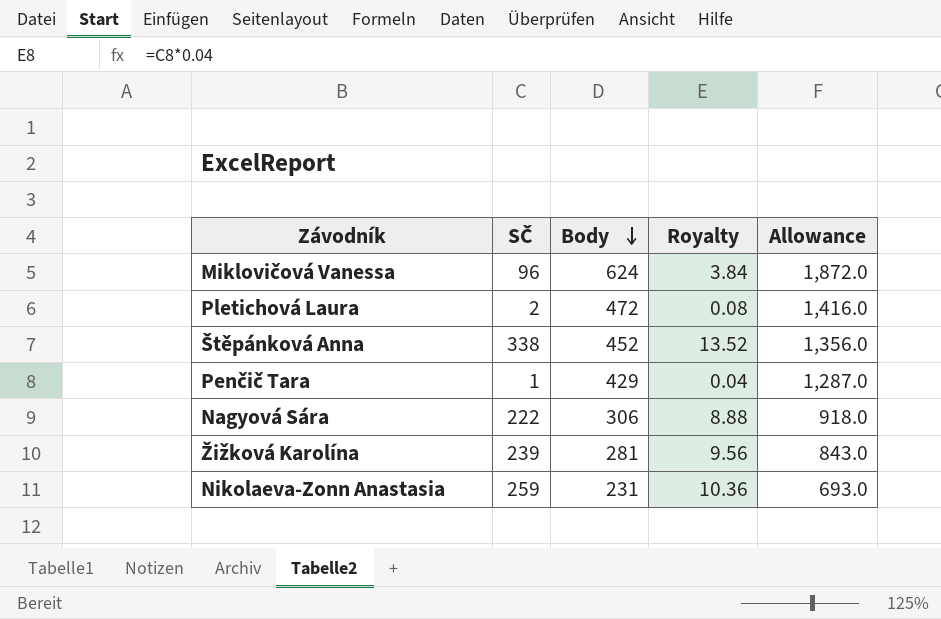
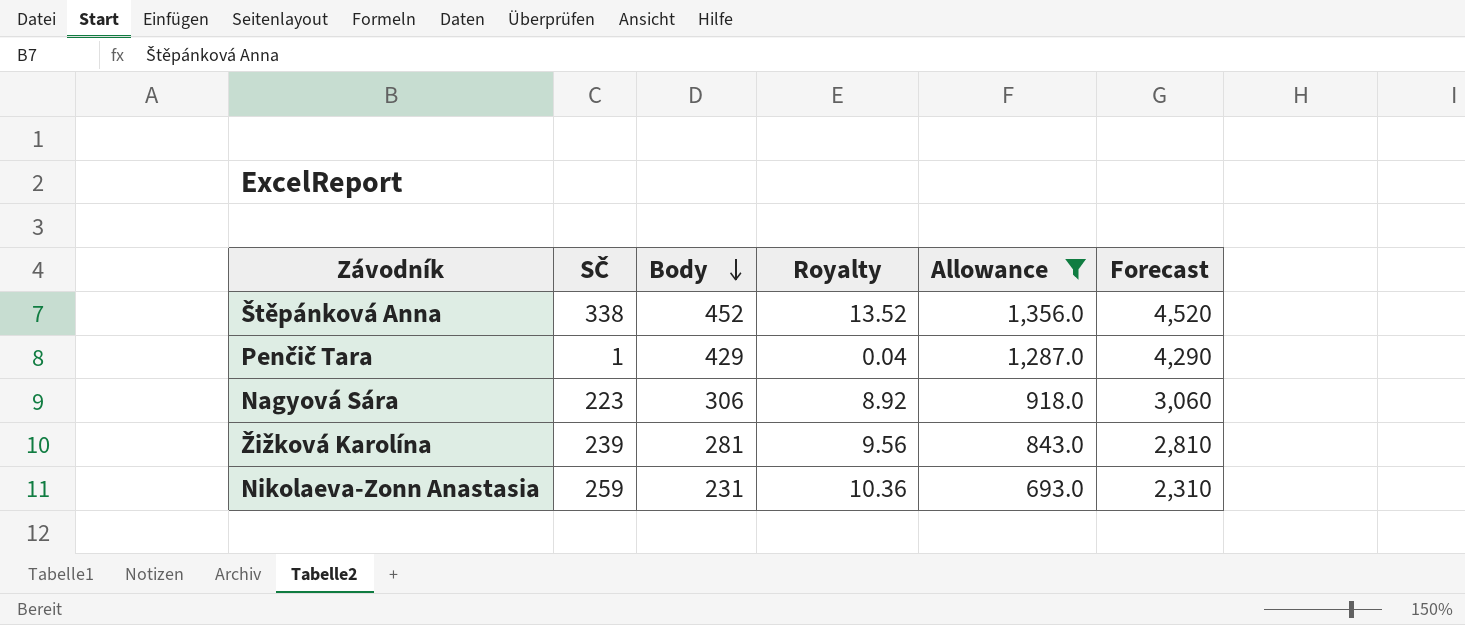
filter: none -> Allowance <= 1,356.0
column Forecast | formula: none -> [Body] * 10
Nagyová Sára | SČ: 222 -> 223
Nagyová Sára | Royalty: 8.88 -> 8.92

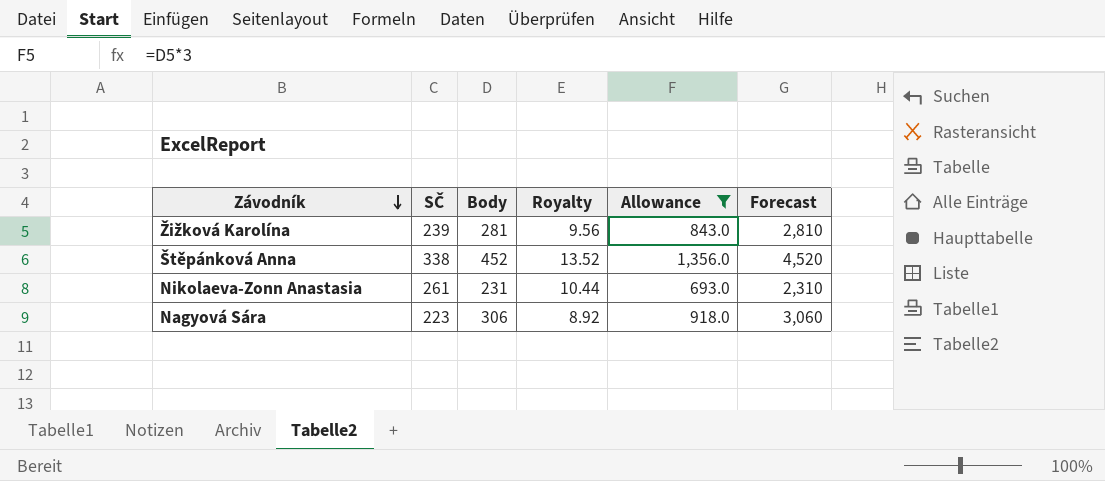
row order: Body descending -> Závodník descending
row Penčič Tara: 1 | 429 | 0.04 | 1,287.0 | 4,290 -> none
Nikolaeva-Zonn Anastasia | SČ: 259 -> 261
Nikolaeva-Zonn Anastasia | Royalty: 10.36 -> 10.44

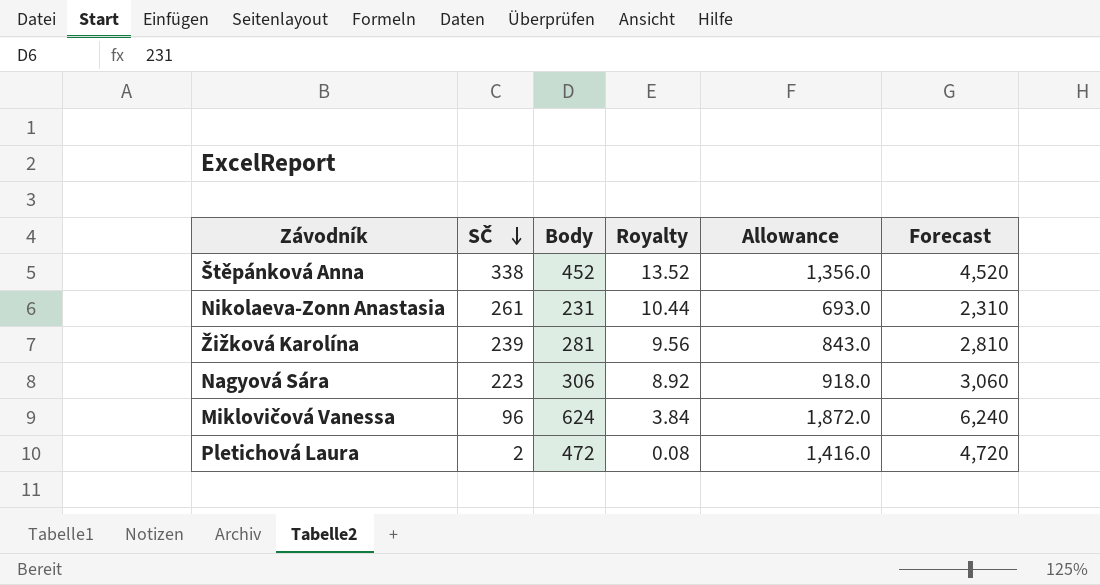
filter: Allowance <= 1,356.0 -> none
row order: Závodník descending -> SČ descending

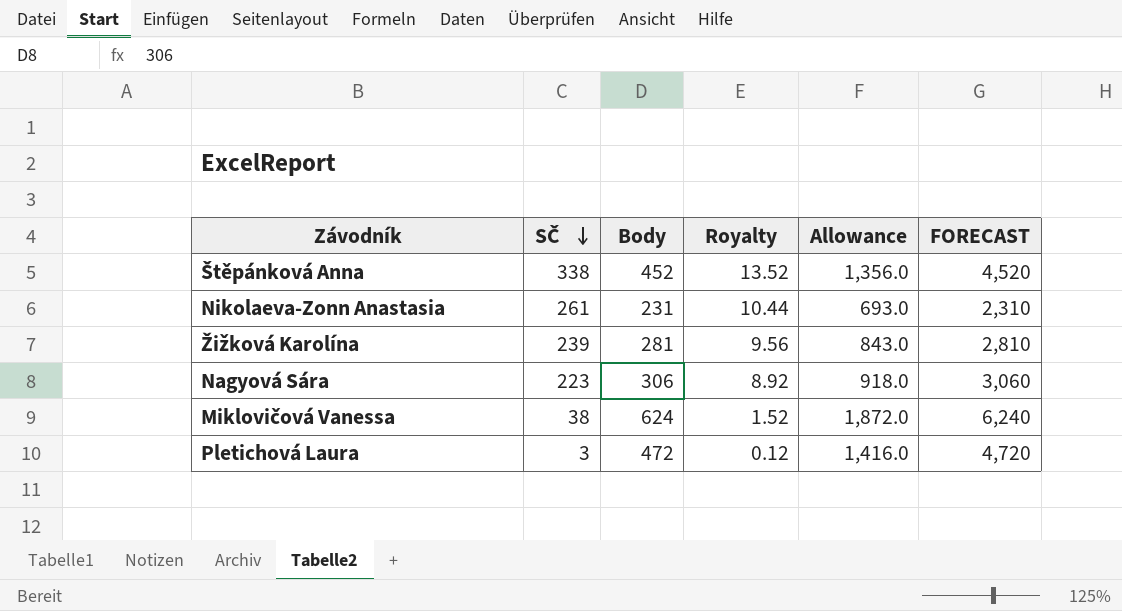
column name: Forecast -> FORECAST
Miklovičová Vanessa | SČ: 96 -> 38
Miklovičová Vanessa | Royalty: 3.84 -> 1.52
Pletichová Laura | SČ: 2 -> 3
Pletichová Laura | Royalty: 0.08 -> 0.12

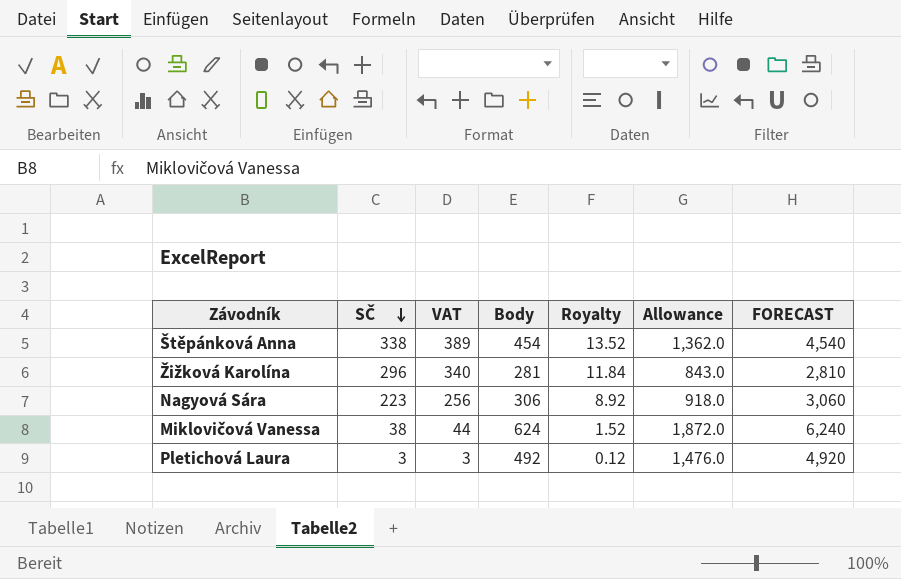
column VAT | formula: none -> [SČ] * 1.15
row Nikolaeva-Zonn Anastasia: 261 | 231 | 10.44 | 693.0 | 2,310 -> none
Štěpánková Anna | Body: 452 -> 454
Štěpánková Anna | Allowance: 1,356.0 -> 1,362.0
Štěpánková Anna | FORECAST: 4,520 -> 4,540
Žižková Karolína | SČ: 239 -> 296
Žižková Karolína | Royalty: 9.56 -> 11.84
Pletichová Laura | Body: 472 -> 492
Pletichová Laura | Allowance: 1,416.0 -> 1,476.0
Pletichová Laura | FORECAST: 4,720 -> 4,920

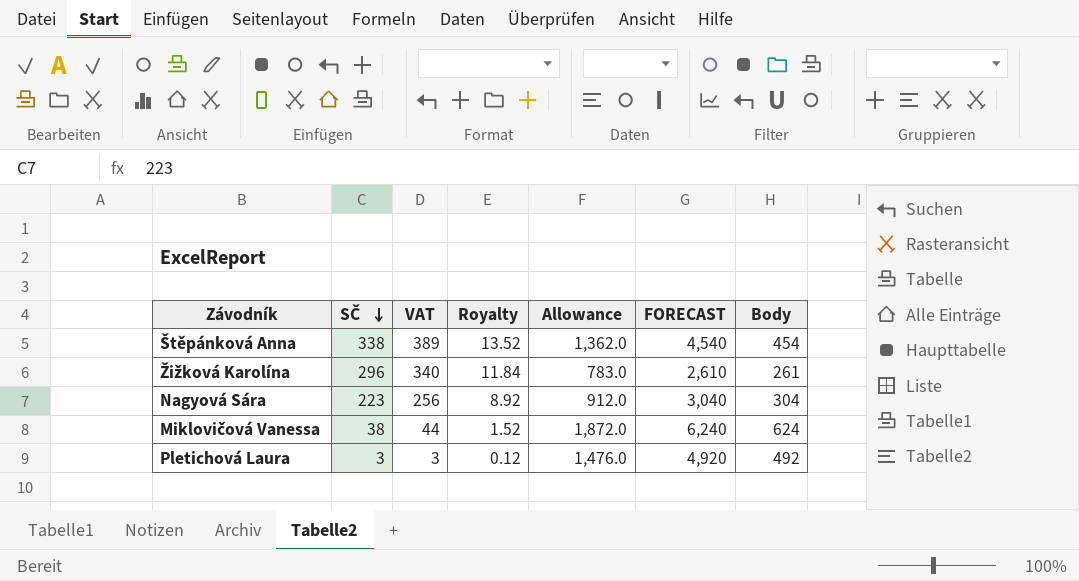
column Body | position: 4 -> 7
Žižková Karolína | Allowance: 843.0 -> 783.0
Žižková Karolína | FORECAST: 2,810 -> 2,610
Žižková Karolína | Body: 281 -> 261
Nagyová Sára | Allowance: 918.0 -> 912.0
Nagyová Sára | FORECAST: 3,060 -> 3,040
Nagyová Sára | Body: 306 -> 304

